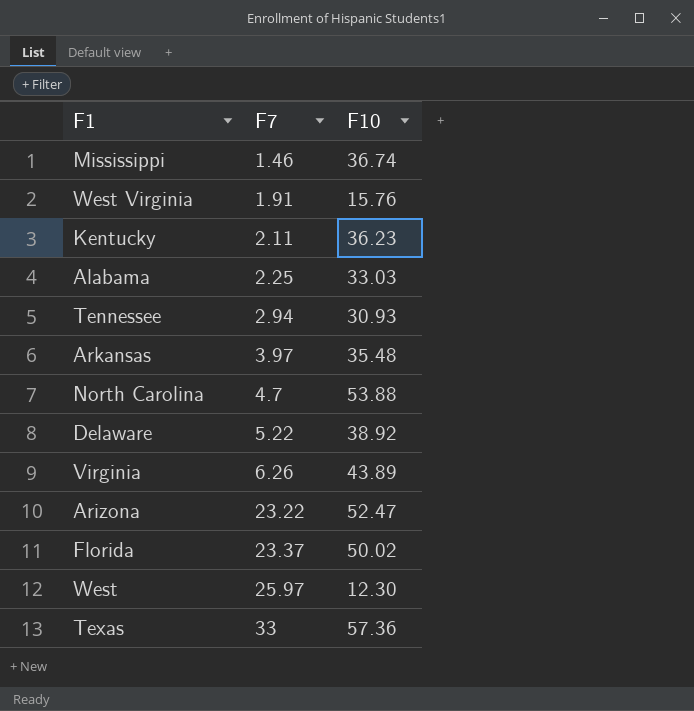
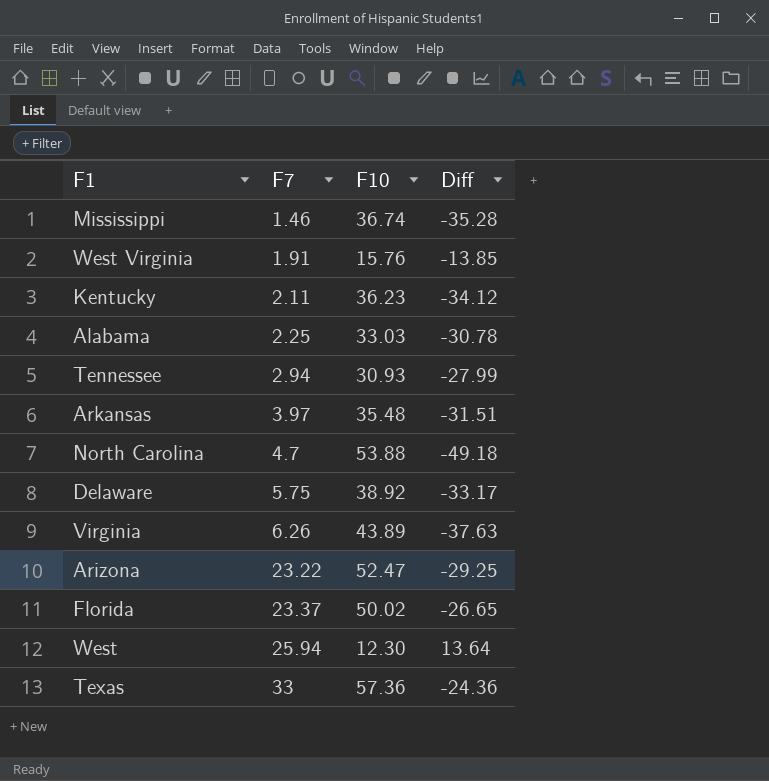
column Diff | formula: none -> [F7] - [F10]
Delaware | F7: 5.22 -> 5.75
West | F7: 25.97 -> 25.94

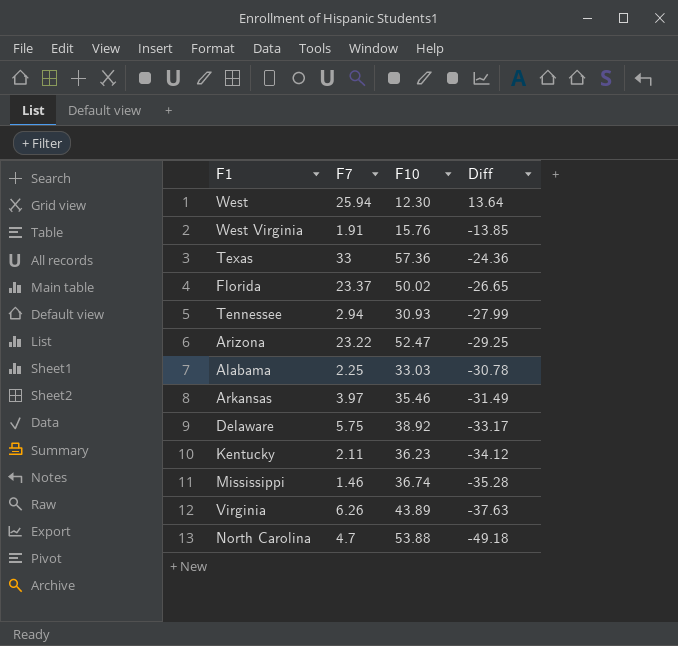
row order: F7 ascending -> Diff descending
Arkansas | F10: 35.48 -> 35.46
Arkansas | Diff: -31.51 -> -31.49

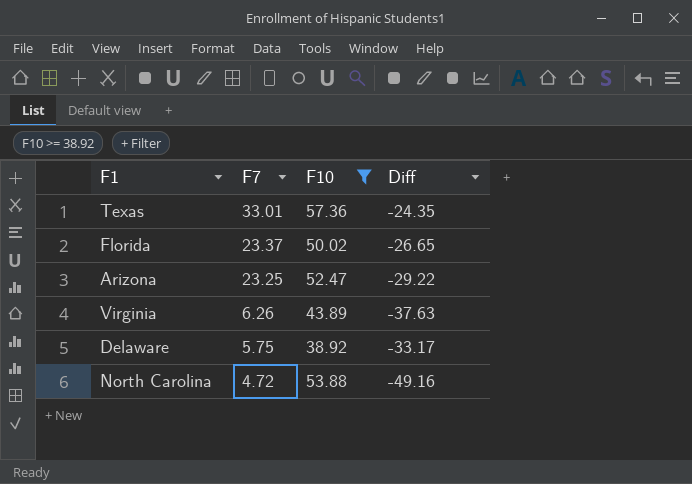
filter: none -> F10 >= 38.92
row order: Diff descending -> F7 descending
Texas | F7: 33 -> 33.01
Texas | Diff: -24.36 -> -24.35
Arizona | F7: 23.22 -> 23.25
Arizona | Diff: -29.25 -> -29.22
North Carolina | F7: 4.7 -> 4.72
North Carolina | Diff: -49.18 -> -49.16

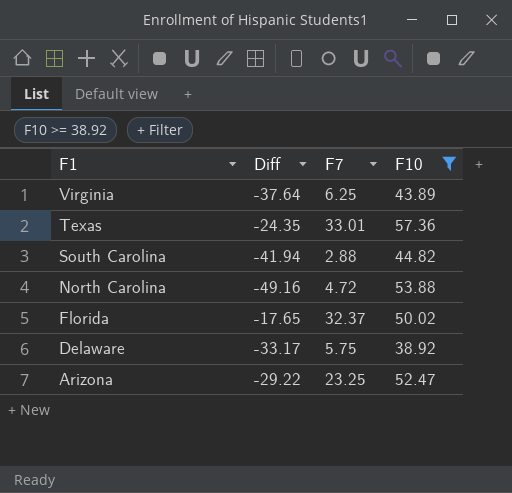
row order: F7 descending -> F1 descending
column Diff | position: 4 -> 2
Virginia | Diff: -37.63 -> -37.64
Virginia | F7: 6.26 -> 6.25
row South Carolina: none -> -41.94 | 2.88 | 44.82
Florida | Diff: -26.65 -> -17.65
Florida | F7: 23.37 -> 32.37

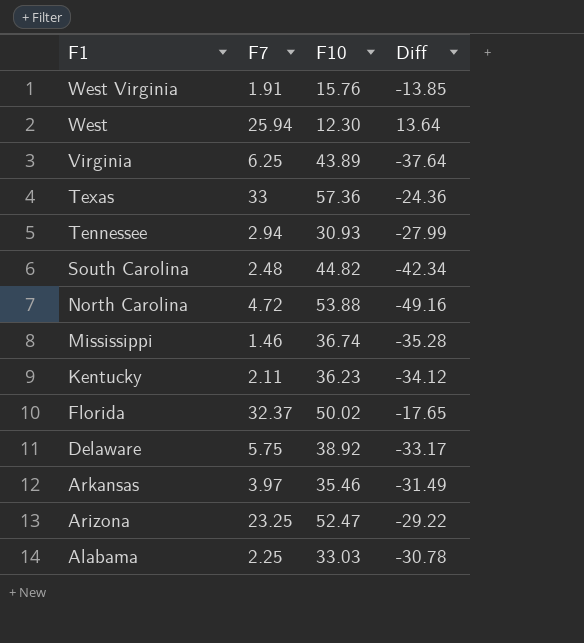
filter: F10 >= 38.92 -> none
column Diff | position: 2 -> 4
Texas | F7: 33.01 -> 33
Texas | Diff: -24.35 -> -24.36
South Carolina | F7: 2.88 -> 2.48
South Carolina | Diff: -41.94 -> -42.34

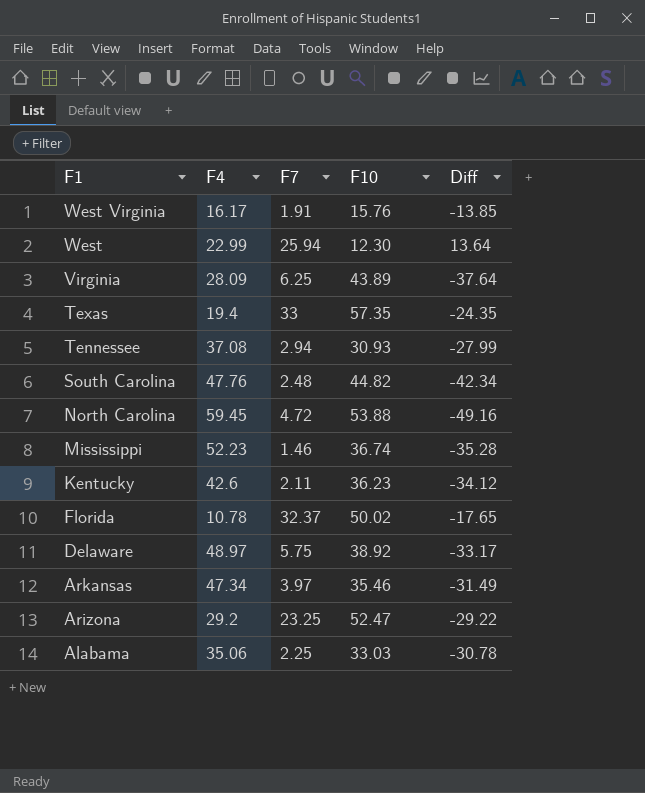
column F4 | position: none -> 2
Texas | F10: 57.36 -> 57.35
Texas | Diff: -24.36 -> -24.35

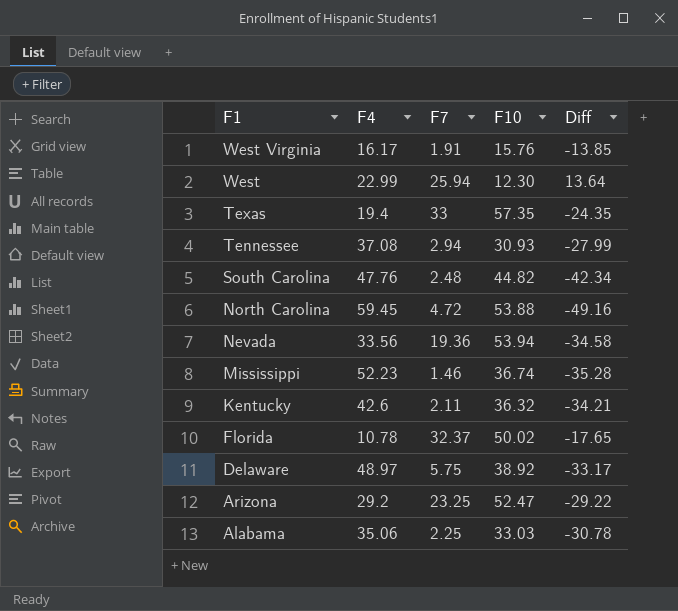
row Virginia: 28.09 | 6.25 | 43.89 | -37.64 -> none
row Arkansas: 47.34 | 3.97 | 35.46 | -31.49 -> none
row Nevada: none -> 33.56 | 19.36 | 53.94 | -34.58
Kentucky | F10: 36.23 -> 36.32
Kentucky | Diff: -34.12 -> -34.21

